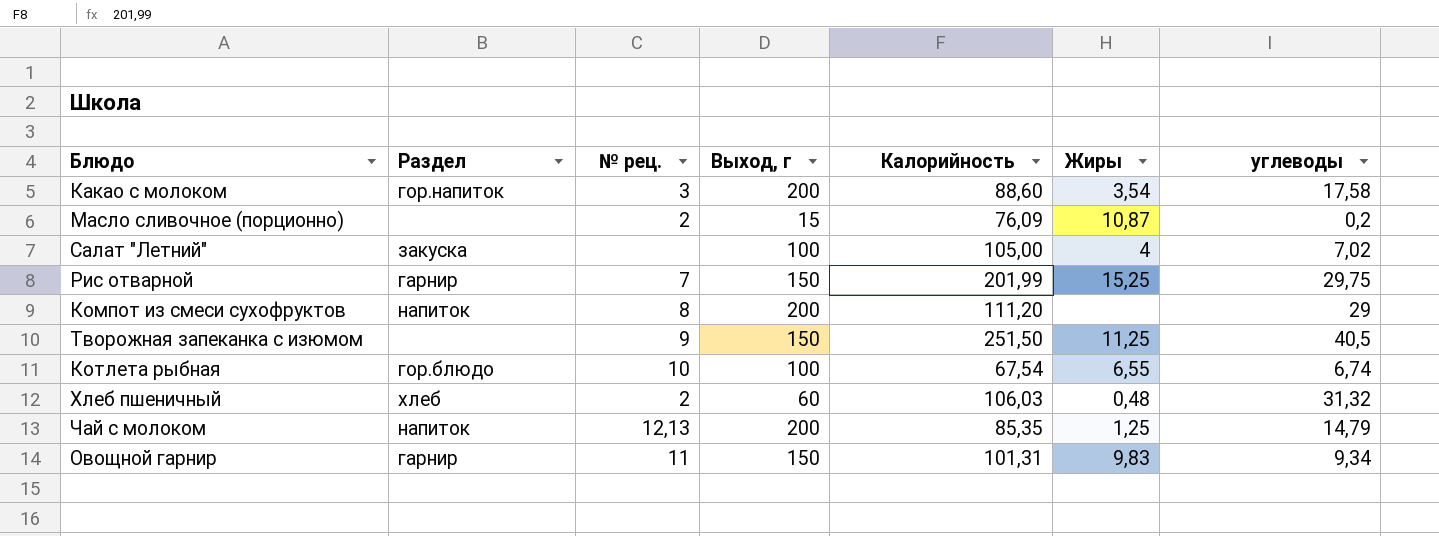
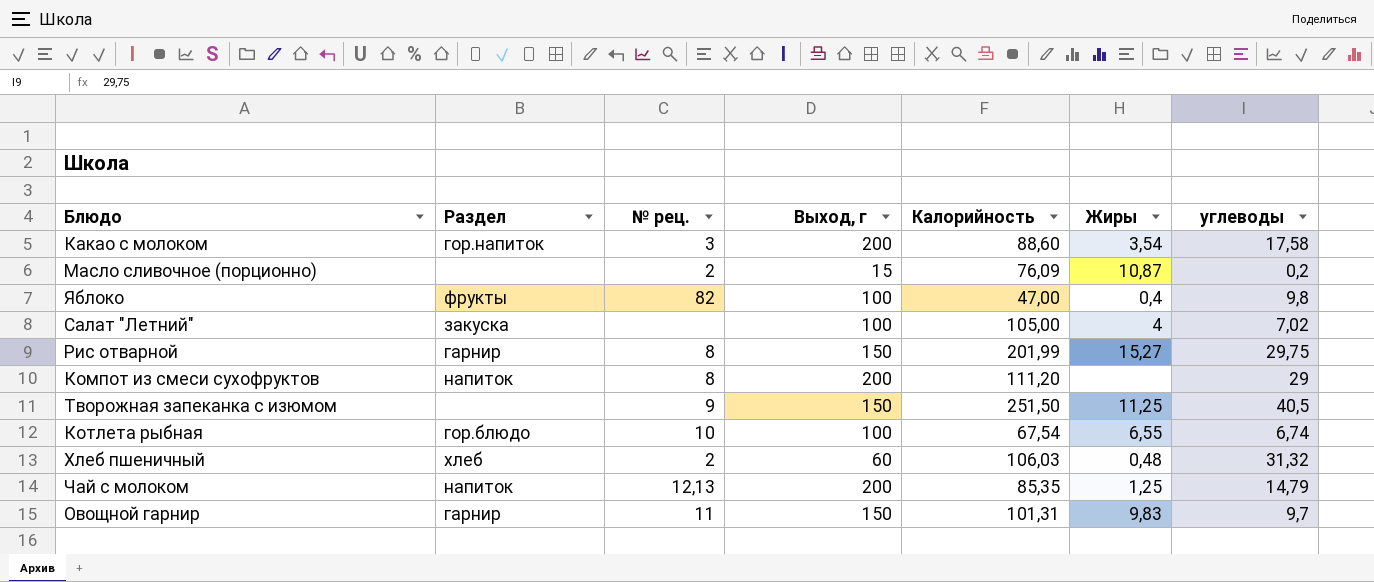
row Яблоко: none -> фрукты | 82 | 100 | 47,00 | 0,4 | 9,8
Рис отварной | № рец.: 7 -> 8
Рис отварной | Жиры: 15,25 -> 15,27
Овощной гарнир | углеводы: 9,34 -> 9,7

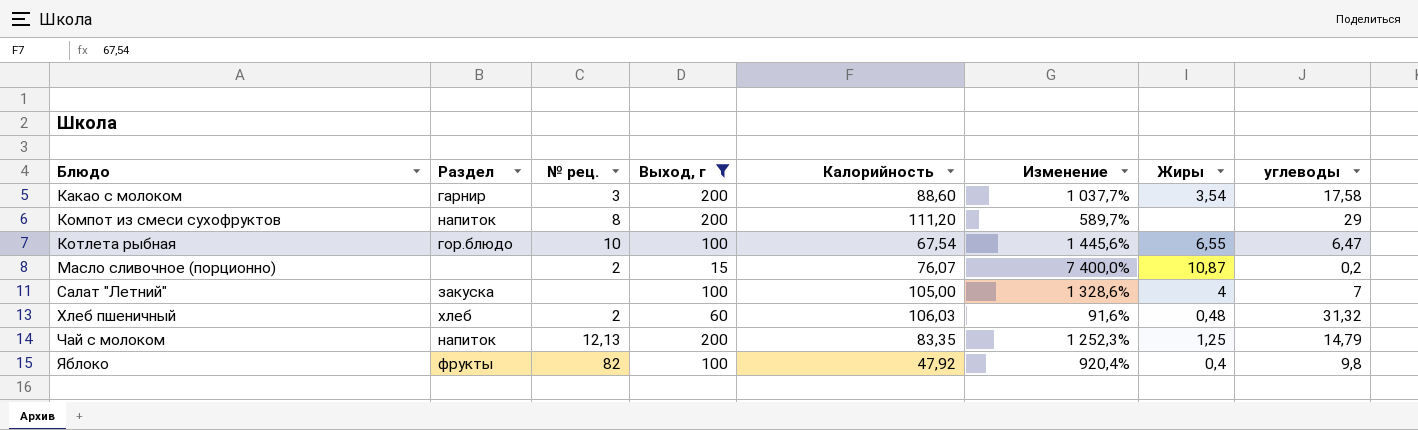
filter: none -> Выход, г != 150
row order: none -> Блюдо ascending
column Изменение | formula: none -> ([Выход, г] - [углеводы]) / [углеводы]
Какао с молоком | Раздел: гор.напиток -> гарнир
Котлета рыбная | углеводы: 6,74 -> 6,47
Масло сливочное (порционно) | Калорийность: 76,09 -> 76,07
Салат "Летний" | углеводы: 7,02 -> 7
Чай с молоком | Калорийность: 85,35 -> 83,35
Яблоко | Калорийность: 47,00 -> 47,92

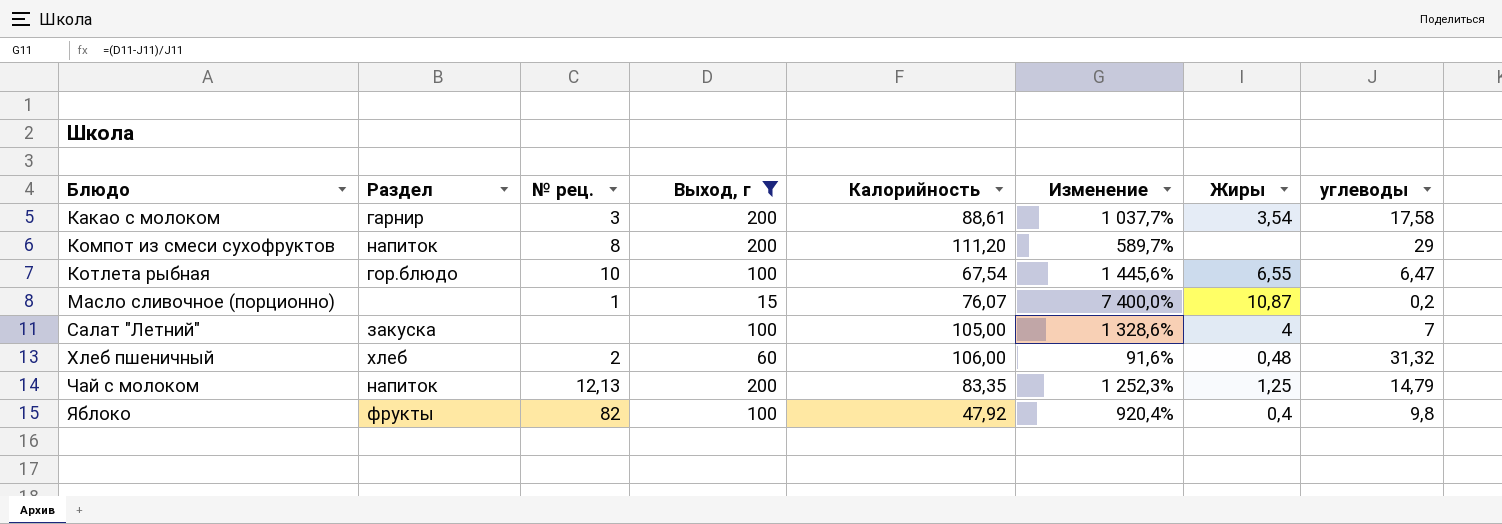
Какао с молоком | Калорийность: 88,60 -> 88,61
Масло сливочное (порционно) | № рец.: 2 -> 1
Хлеб пшеничный | Калорийность: 106,03 -> 106,00

